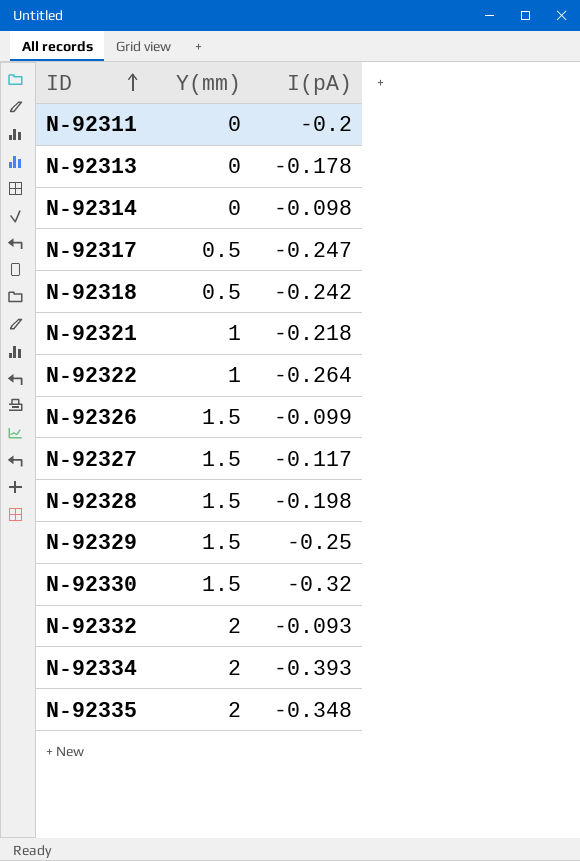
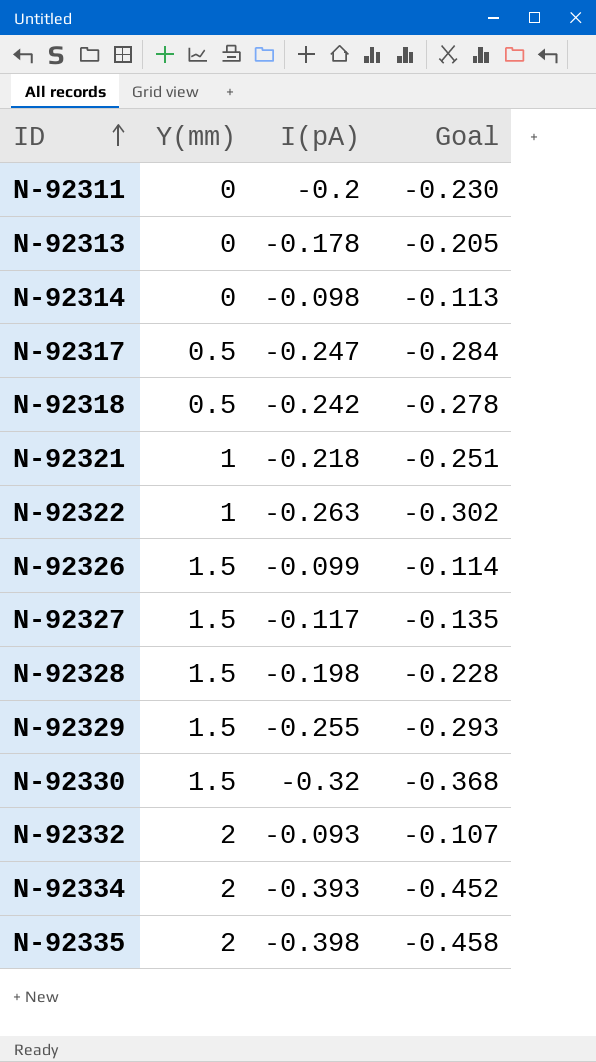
column Goal | formula: none -> [I(pA)] * 1.15
N-92322 | I(pA): -0.264 -> -0.263
N-92329 | I(pA): -0.25 -> -0.255
N-92335 | I(pA): -0.348 -> -0.398

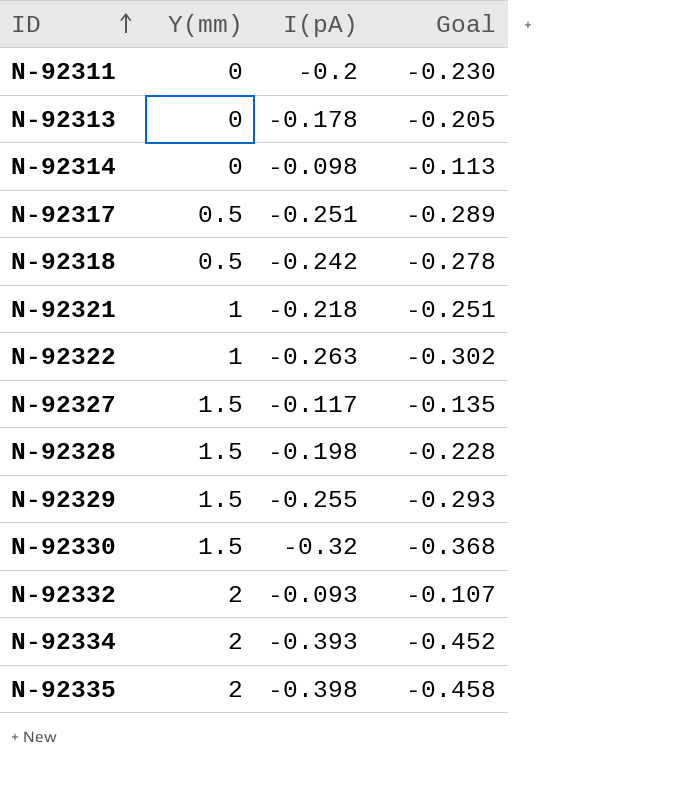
row N-92326: 1.5 | -0.099 | -0.114 -> none
N-92317 | I(pA): -0.247 -> -0.251
N-92317 | Goal: -0.284 -> -0.289

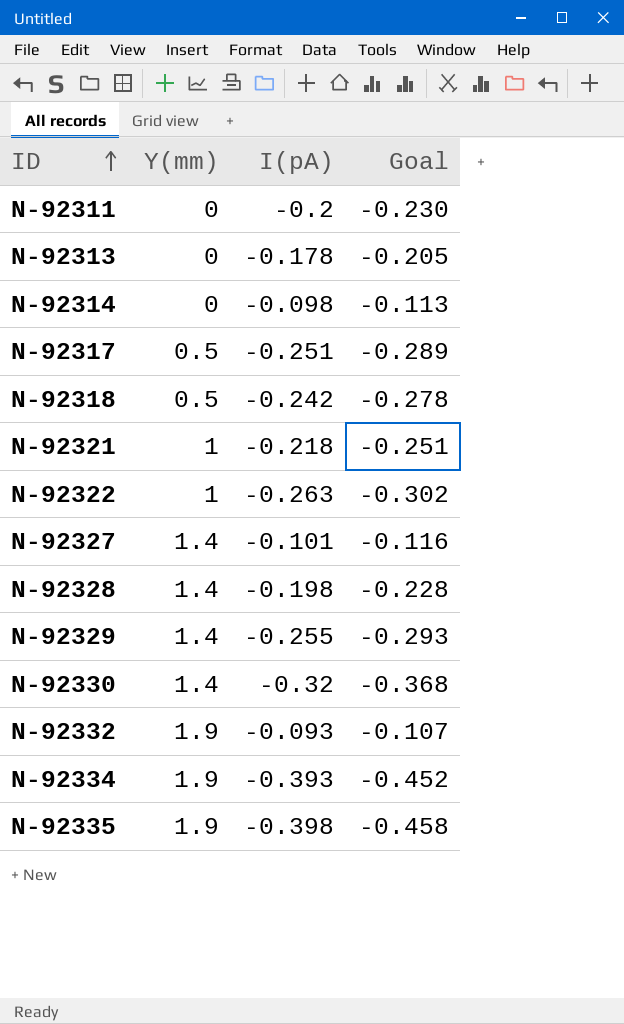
N-92327 | Y(mm): 1.5 -> 1.4
N-92327 | I(pA): -0.117 -> -0.101
N-92327 | Goal: -0.135 -> -0.116
N-92328 | Y(mm): 1.5 -> 1.4
N-92329 | Y(mm): 1.5 -> 1.4
N-92330 | Y(mm): 1.5 -> 1.4
N-92332 | Y(mm): 2 -> 1.9
N-92334 | Y(mm): 2 -> 1.9
N-92335 | Y(mm): 2 -> 1.9

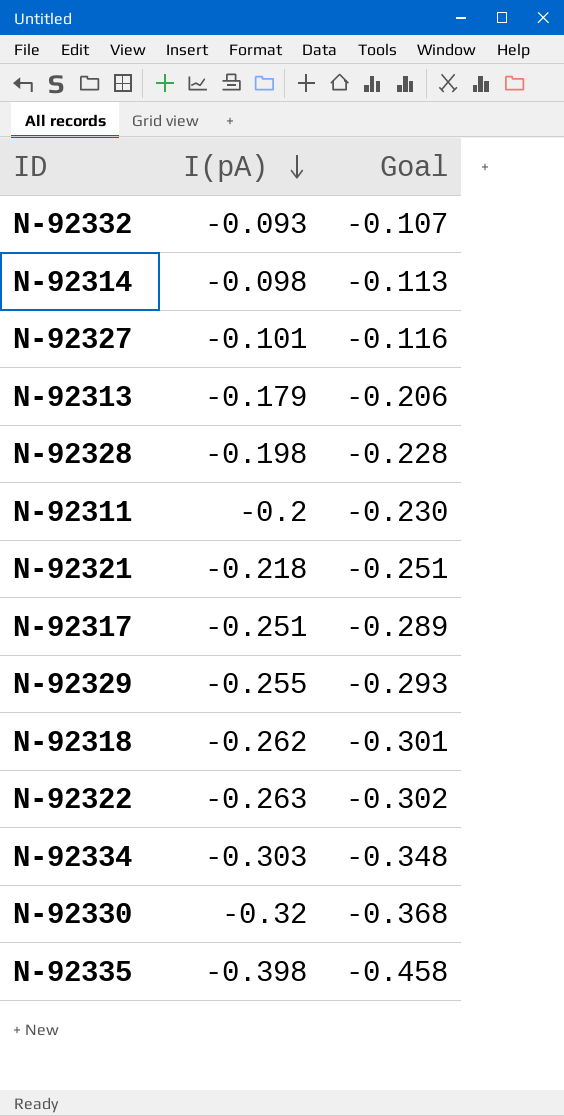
row order: ID ascending -> I(pA) descending
column Y(mm) | position: 2 -> none
N-92313 | I(pA): -0.178 -> -0.179
N-92313 | Goal: -0.205 -> -0.206
N-92318 | I(pA): -0.242 -> -0.262
N-92318 | Goal: -0.278 -> -0.301
N-92334 | I(pA): -0.393 -> -0.303
N-92334 | Goal: -0.452 -> -0.348

